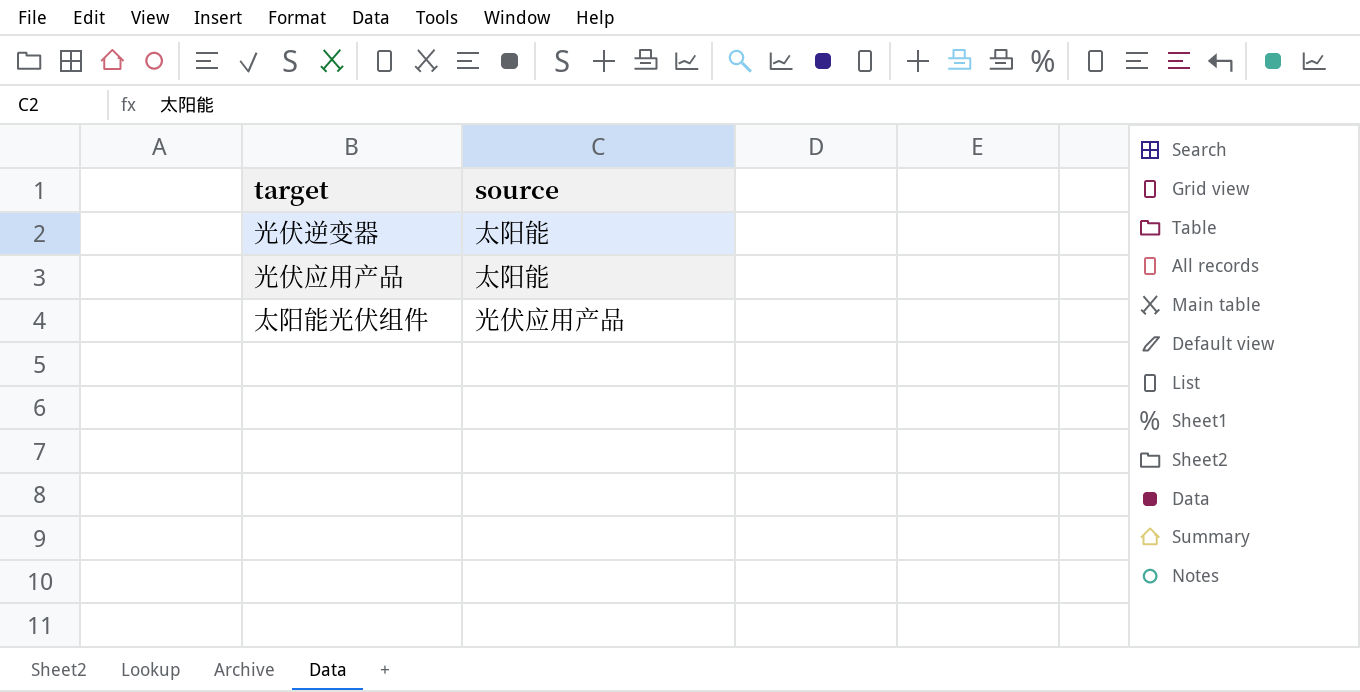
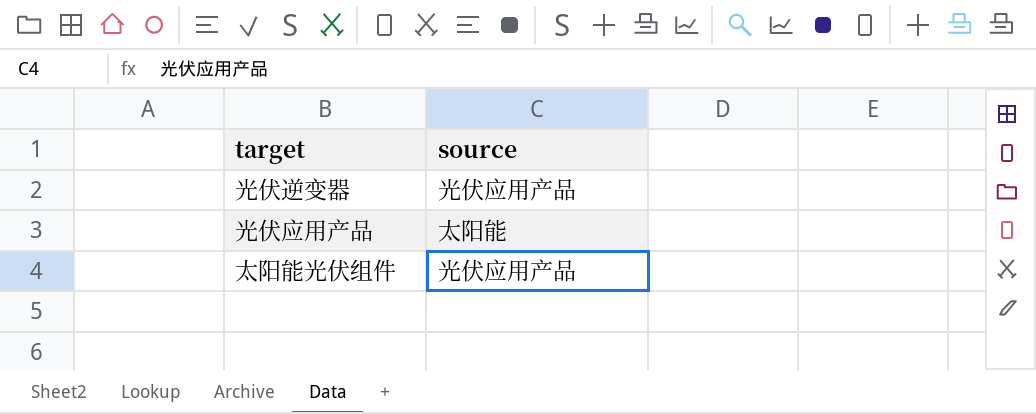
光伏逆变器 | source: 太阳能 -> 光伏应用产品

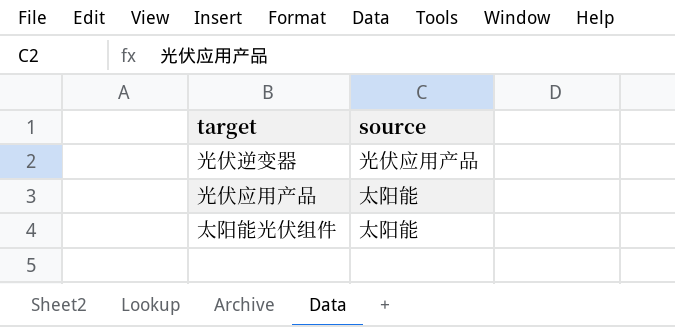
太阳能光伏组件 | source: 光伏应用产品 -> 太阳能

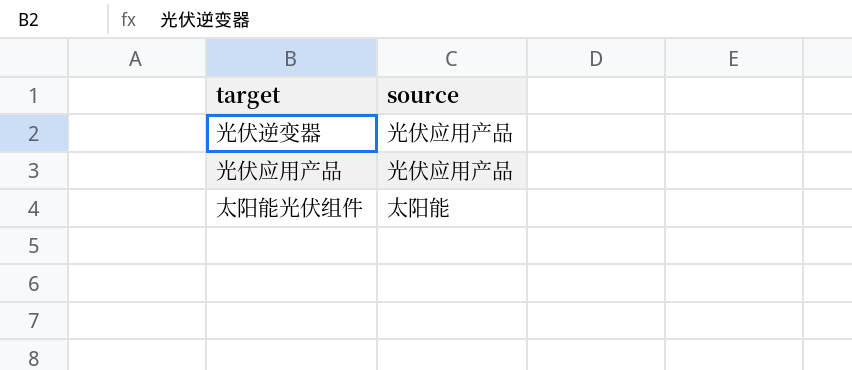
光伏应用产品 | source: 太阳能 -> 光伏应用产品

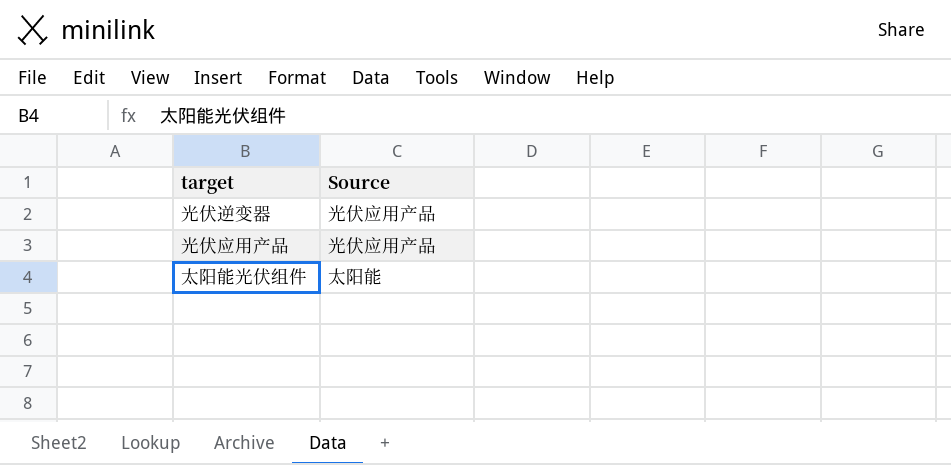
column name: source -> Source

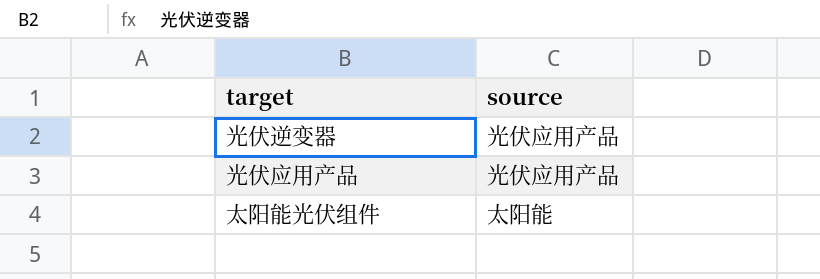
column name: Source -> source

